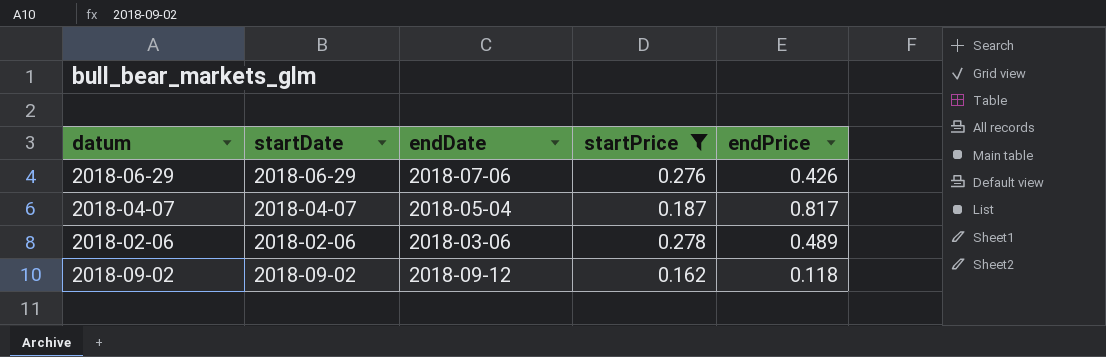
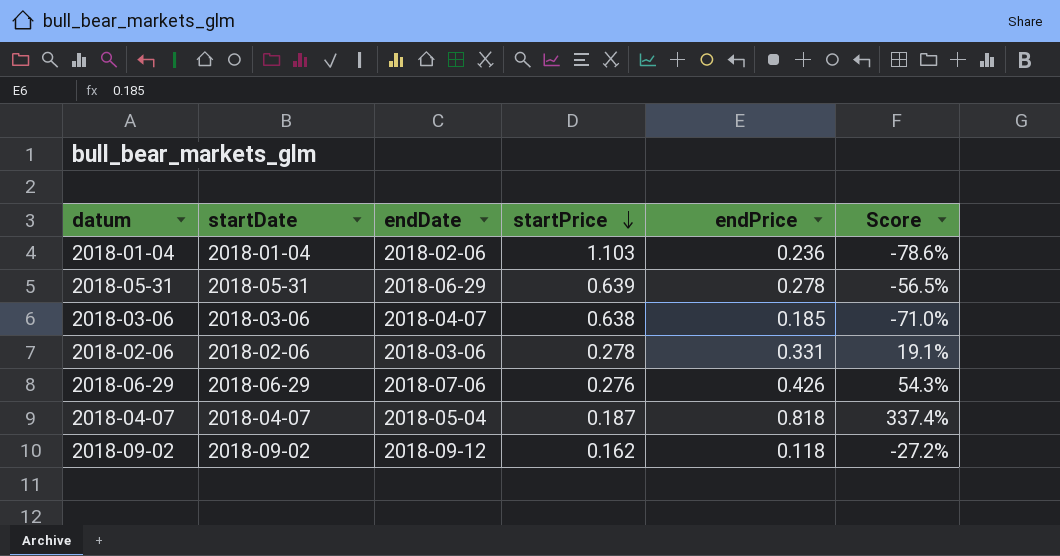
filter: startPrice <= 0.278 -> none
row order: none -> startPrice descending
column Score | formula: none -> ([endPrice] - [startPrice]) / [startPrice]
2018-02-06 | endPrice: 0.489 -> 0.331
2018-04-07 | endPrice: 0.817 -> 0.818

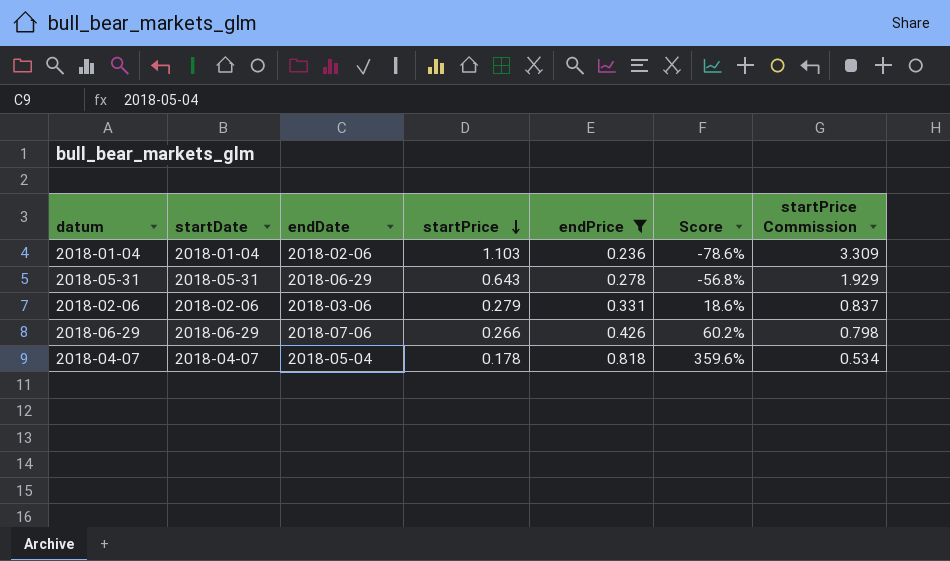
filter: none -> endPrice >= 0.236
column startPrice Commission | formula: none -> [startPrice] * 3
2018-05-31 | startPrice: 0.639 -> 0.643
2018-05-31 | Score: -56.5% -> -56.8%
2018-02-06 | startPrice: 0.278 -> 0.279
2018-02-06 | Score: 19.1% -> 18.6%
2018-06-29 | startPrice: 0.276 -> 0.266
2018-06-29 | Score: 54.3% -> 60.2%
2018-04-07 | startPrice: 0.187 -> 0.178
2018-04-07 | Score: 337.4% -> 359.6%

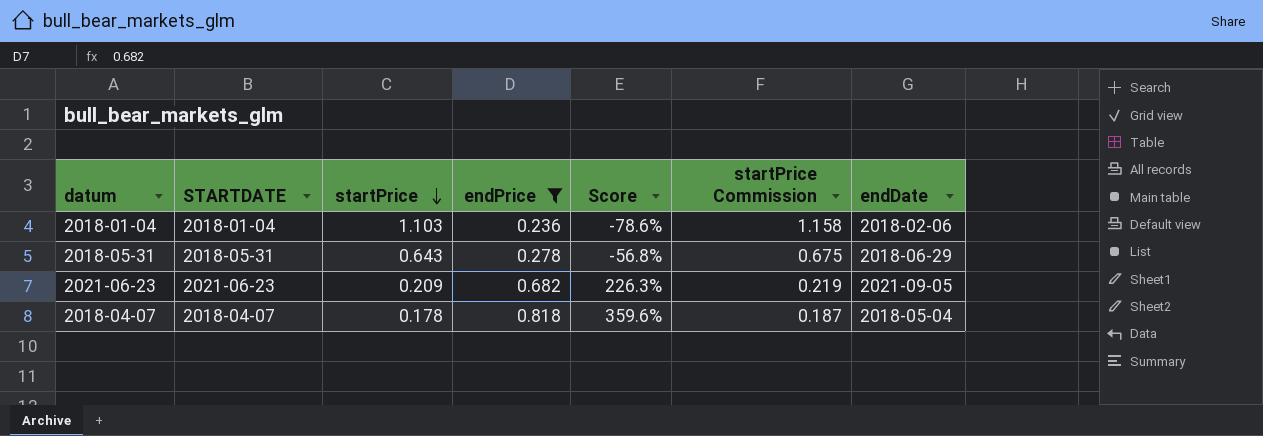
column name: startDate -> STARTDATE
column startPrice Commission | formula: [startPrice] * 3 -> [startPrice] * 1.05
column endDate | position: 3 -> 7
row 2018-02-06: 2018-02-06 | 2018-03-06 | 0.279 | 0.331 | 18.6% | 0.837 -> none
row 2018-06-29: 2018-06-29 | 2018-07-06 | 0.266 | 0.426 | 60.2% | 0.798 -> none
row 2021-06-23: none -> 2021-06-23 | 0.209 | 0.682 | 226.3% | 0.219 | 2021-09-05

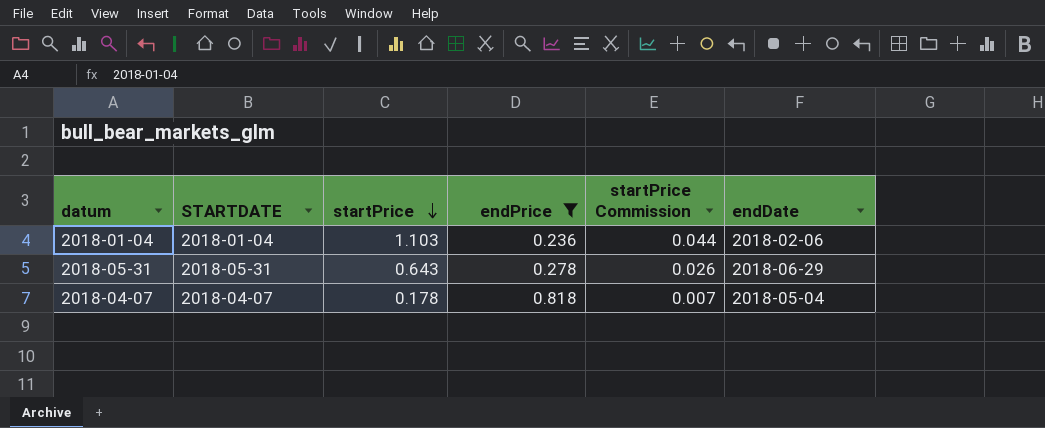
column Score | formula: ([endPrice] - [startPrice]) / [startPrice] -> none
column startPrice Commission | formula: [startPrice] * 1.05 -> [startPrice] * 0.04
row 2021-06-23: 2021-06-23 | 0.209 | 0.682 | 226.3% | 0.219 | 2021-09-05 -> none

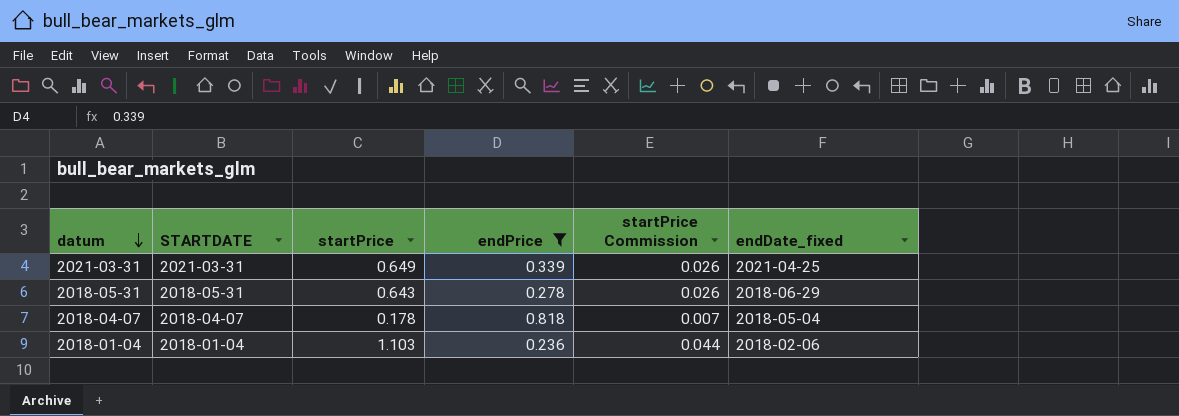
row order: startPrice descending -> datum descending
column name: endDate -> endDate_fixed
row 2021-03-31: none -> 2021-03-31 | 0.649 | 0.339 | 0.026 | 2021-04-25

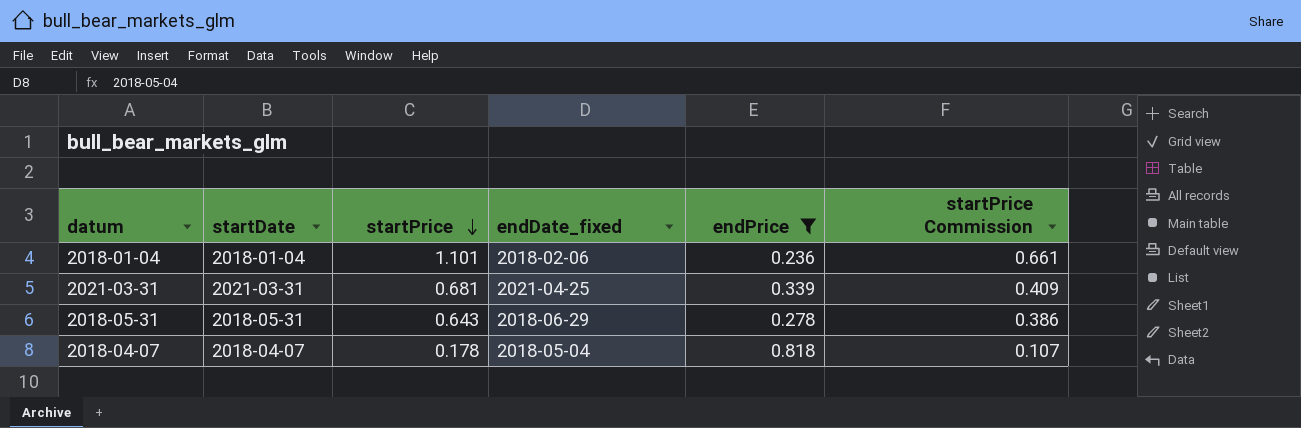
row order: datum descending -> startPrice descending
column name: STARTDATE -> startDate
column endDate_fixed | position: 6 -> 4
column startPrice Commission | formula: [startPrice] * 0.04 -> [startPrice] * 0.6
2018-01-04 | startPrice: 1.103 -> 1.101
2021-03-31 | startPrice: 0.649 -> 0.681

